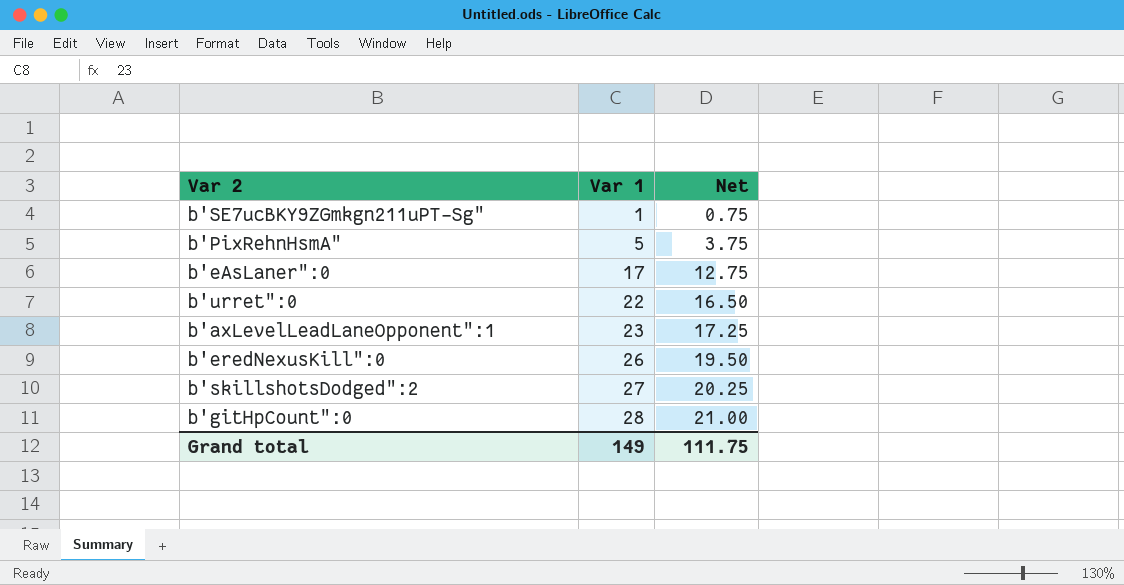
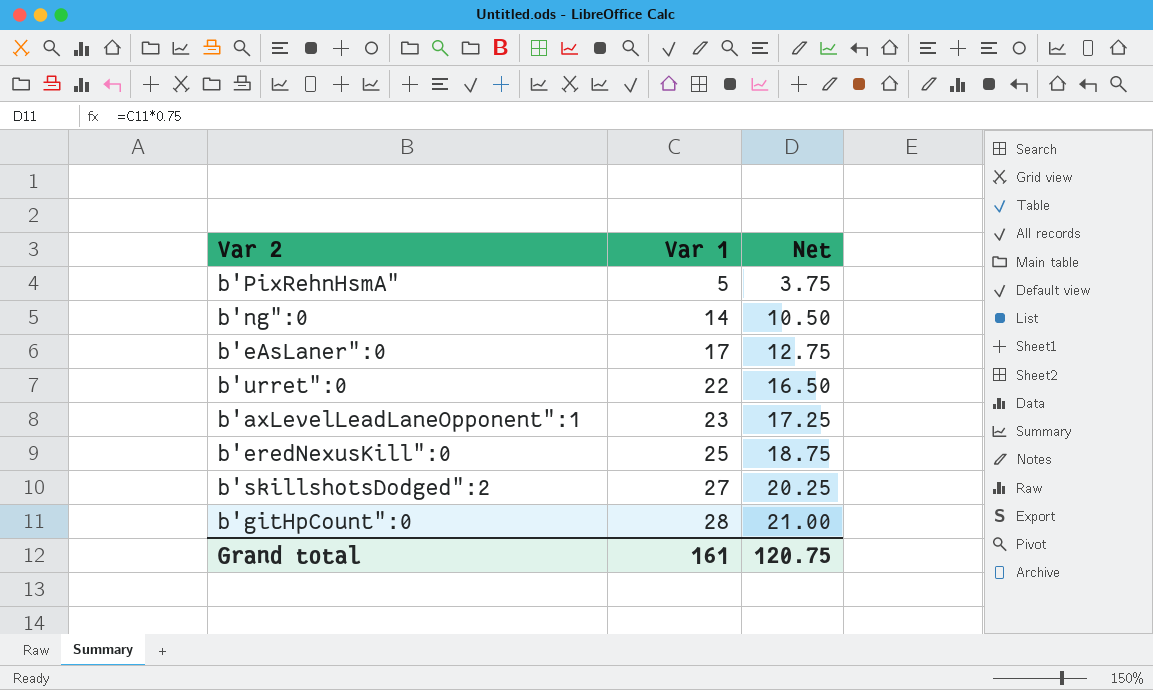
row b'SE7ucBKY9ZGmkgn211uPT-Sg": 1 | 0.75 -> none
row b'ng":0: none -> 14 | 10.50
b'eredNexusKill":0 | Var 1: 26 -> 25
b'eredNexusKill":0 | Net: 19.50 -> 18.75
Grand total | Var 1: 149 -> 161
Grand total | Net: 111.75 -> 120.75

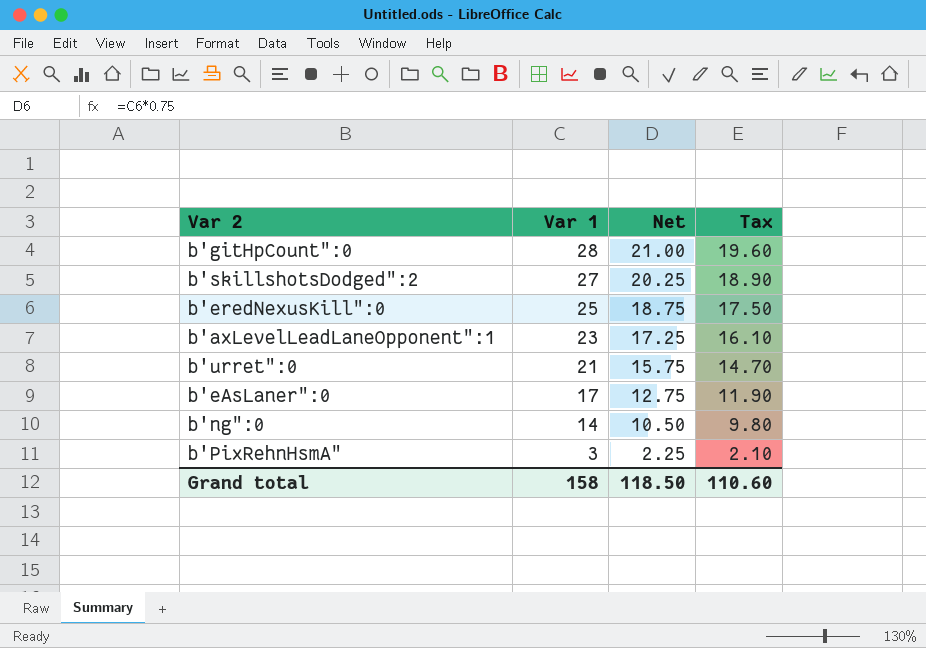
row order: Var 1 ascending -> Var 1 descending
column Tax | formula: none -> [Var 1] * 0.7
b'urret":0 | Var 1: 22 -> 21
b'urret":0 | Net: 16.50 -> 15.75
b'PixRehnHsmA" | Var 1: 5 -> 3
b'PixRehnHsmA" | Net: 3.75 -> 2.25
Grand total | Var 1: 161 -> 158
Grand total | Net: 120.75 -> 118.50

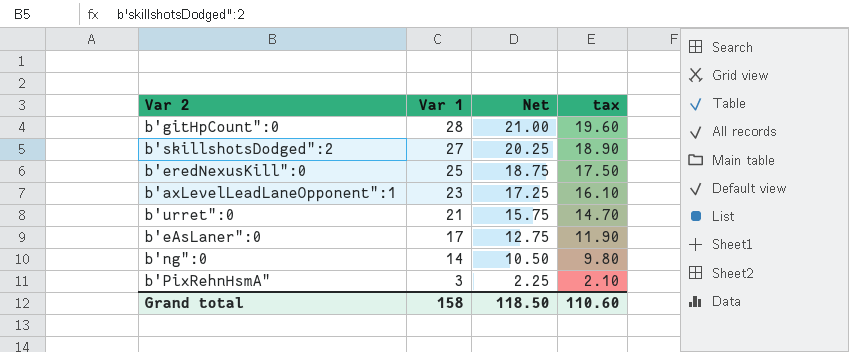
column name: Tax -> tax

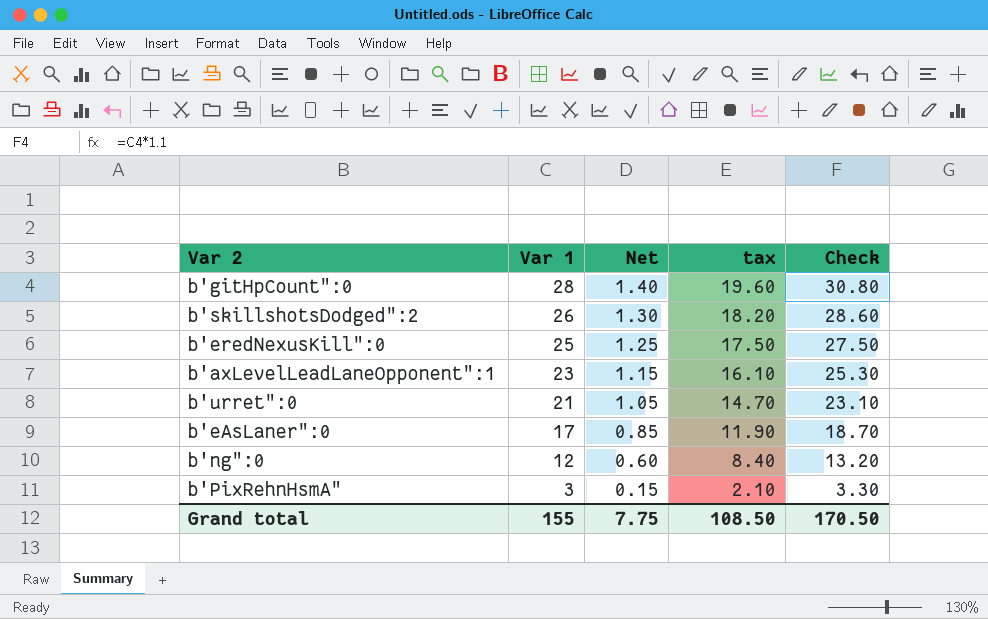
column Net | formula: [Var 1] * 0.75 -> [Var 1] * 0.05
column Check | formula: none -> [Var 1] * 1.1
b'skillshotsDodged":2 | Var 1: 27 -> 26
b'skillshotsDodged":2 | tax: 18.90 -> 18.20
b'ng":0 | Var 1: 14 -> 12
b'ng":0 | tax: 9.80 -> 8.40
Grand total | Var 1: 158 -> 155
Grand total | Net: 118.50 -> 7.75
Grand total | tax: 110.60 -> 108.50

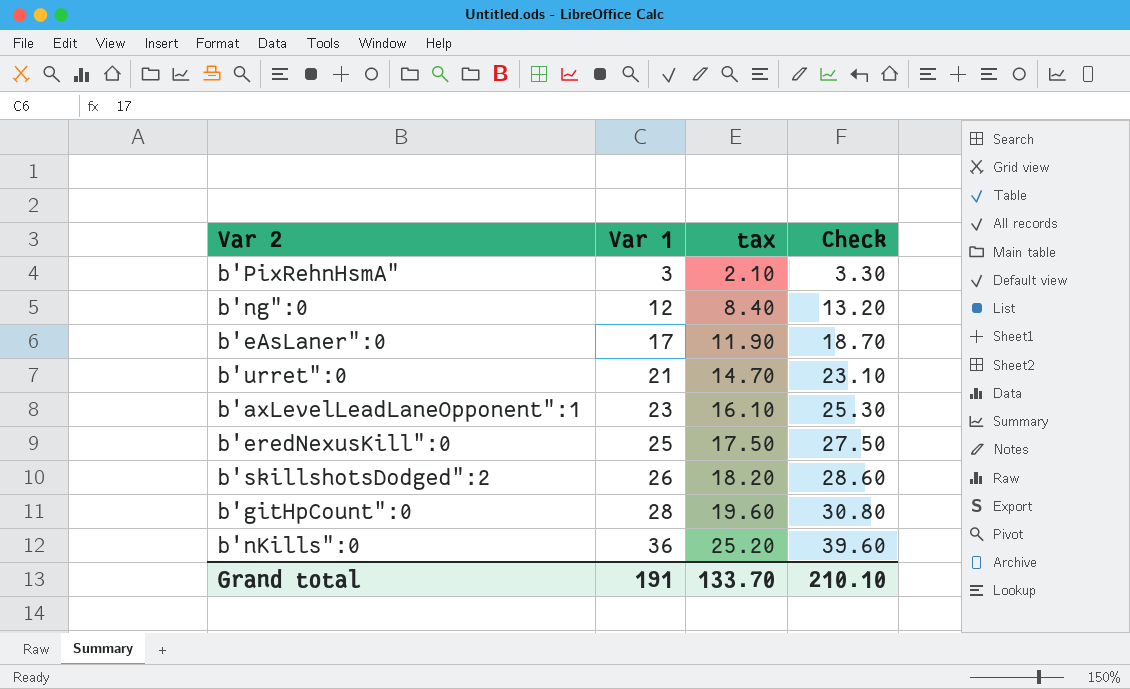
row order: Var 1 descending -> Var 1 ascending
column Net | formula: [Var 1] * 0.05 -> none
row b'nKills":0: none -> 36 | 25.20 | 39.60
Grand total | Var 1: 155 -> 191
Grand total | tax: 108.50 -> 133.70
Grand total | Check: 170.50 -> 210.10

